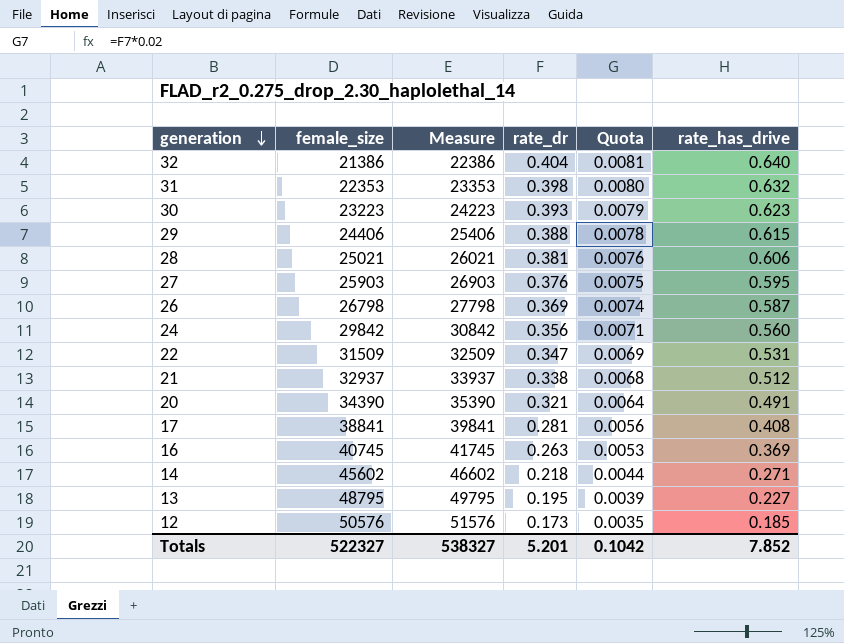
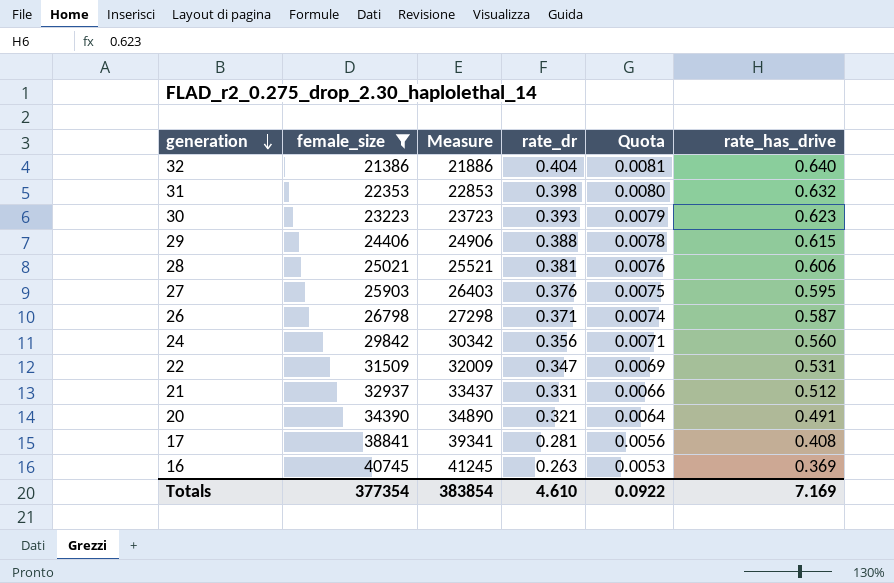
filter: none -> female_size <= 40745
column Measure | formula: [female_size] + 1000 -> [female_size] + 500
26 | rate_dr: 0.369 -> 0.371
21 | rate_dr: 0.338 -> 0.331
21 | Quota: 0.0068 -> 0.0066
Totals | female_size: 522327 -> 377354
Totals | Measure: 538327 -> 383854
Totals | rate_dr: 5.201 -> 4.610
Totals | Quota: 0.1042 -> 0.0922
Totals | rate_has_drive: 7.852 -> 7.169

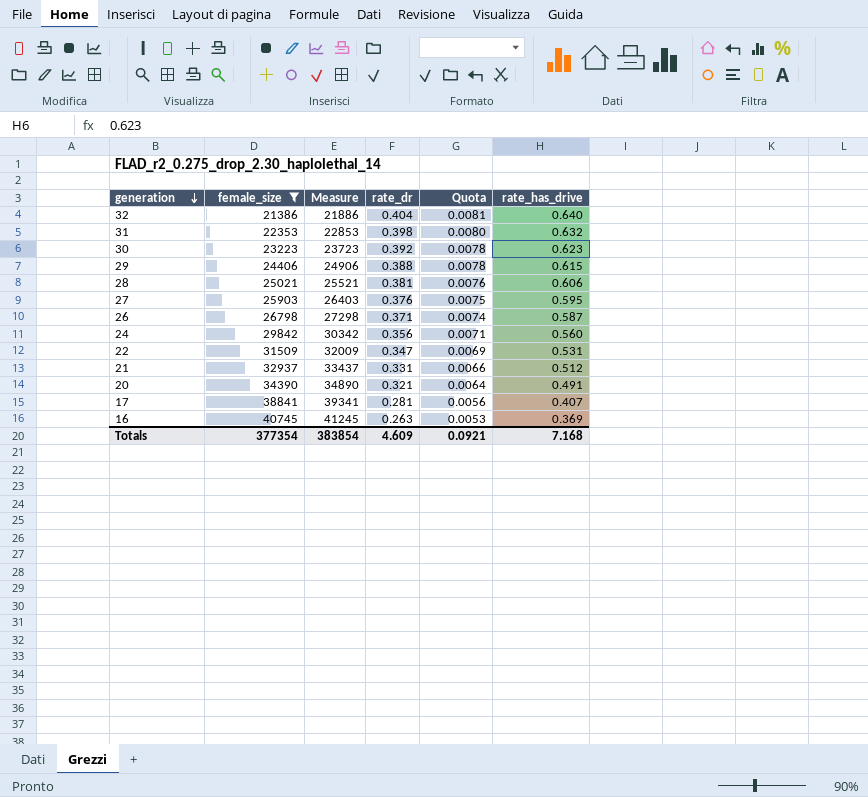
30 | rate_dr: 0.393 -> 0.392
30 | Quota: 0.0079 -> 0.0078
17 | rate_has_drive: 0.408 -> 0.407
Totals | rate_dr: 4.610 -> 4.609
Totals | Quota: 0.0922 -> 0.0921
Totals | rate_has_drive: 7.169 -> 7.168

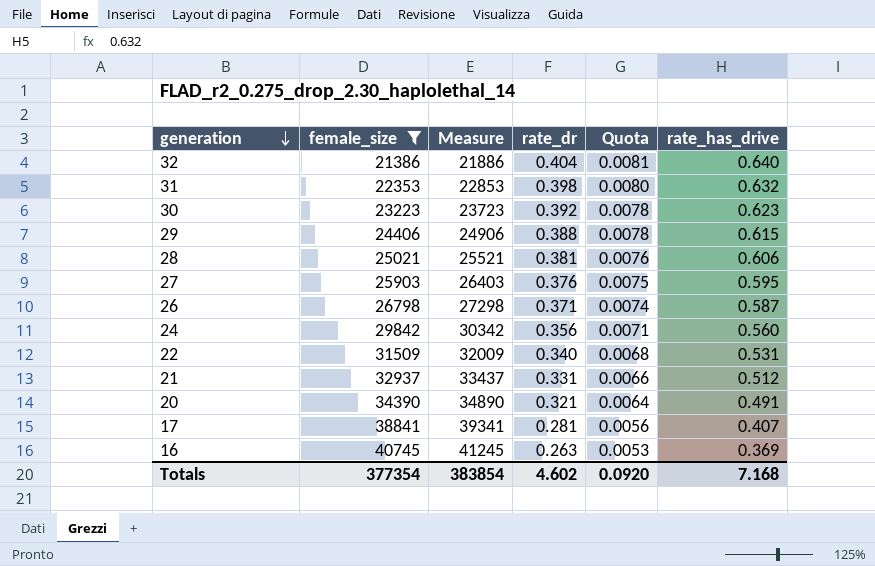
22 | rate_dr: 0.347 -> 0.340
22 | Quota: 0.0069 -> 0.0068
Totals | rate_dr: 4.609 -> 4.602
Totals | Quota: 0.0921 -> 0.0920

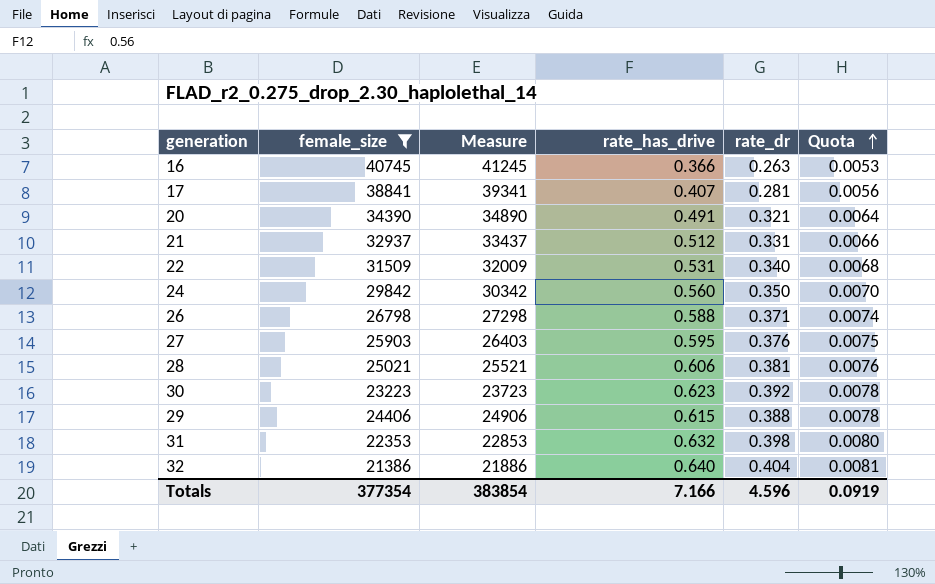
row order: generation descending -> Quota ascending
column rate_has_drive | position: 6 -> 4
16 | rate_has_drive: 0.369 -> 0.366
24 | rate_dr: 0.356 -> 0.350
24 | Quota: 0.0071 -> 0.0070
26 | rate_has_drive: 0.587 -> 0.588
Totals | rate_has_drive: 7.168 -> 7.166
Totals | rate_dr: 4.602 -> 4.596
Totals | Quota: 0.0920 -> 0.0919

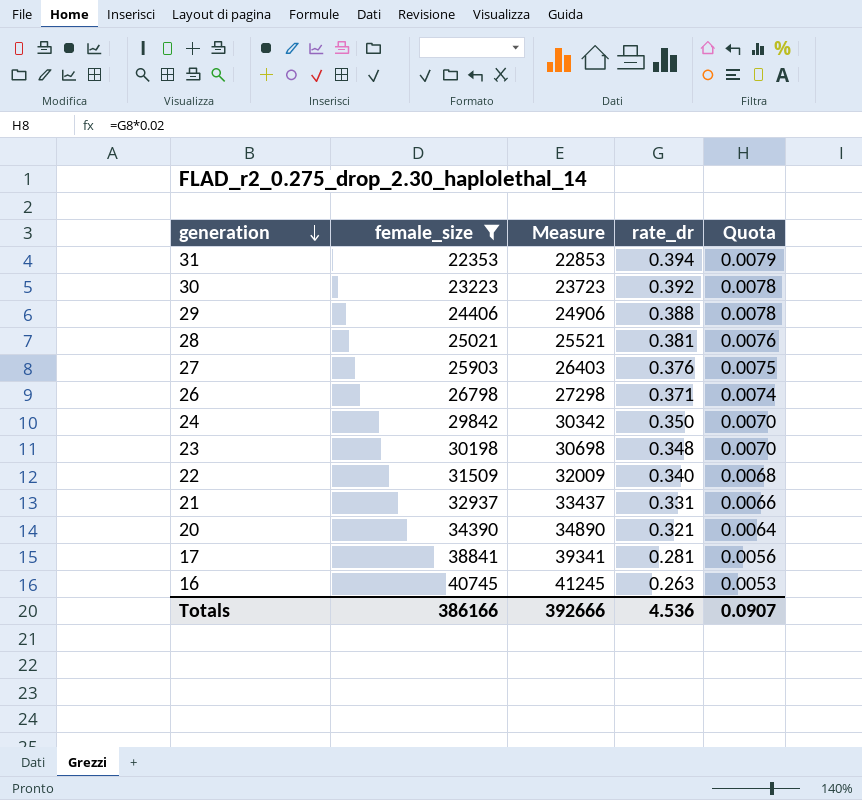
row order: Quota ascending -> generation descending
column rate_has_drive | position: 4 -> none
row 32: 21386 | 21886 | 0.640 | 0.404 | 0.0081 -> none
31 | rate_dr: 0.398 -> 0.394
31 | Quota: 0.0080 -> 0.0079
row 23: none -> 30198 | 30698 | 0.348 | 0.0070
Totals | female_size: 377354 -> 386166
Totals | Measure: 383854 -> 392666
Totals | rate_dr: 4.596 -> 4.536
Totals | Quota: 0.0919 -> 0.0907

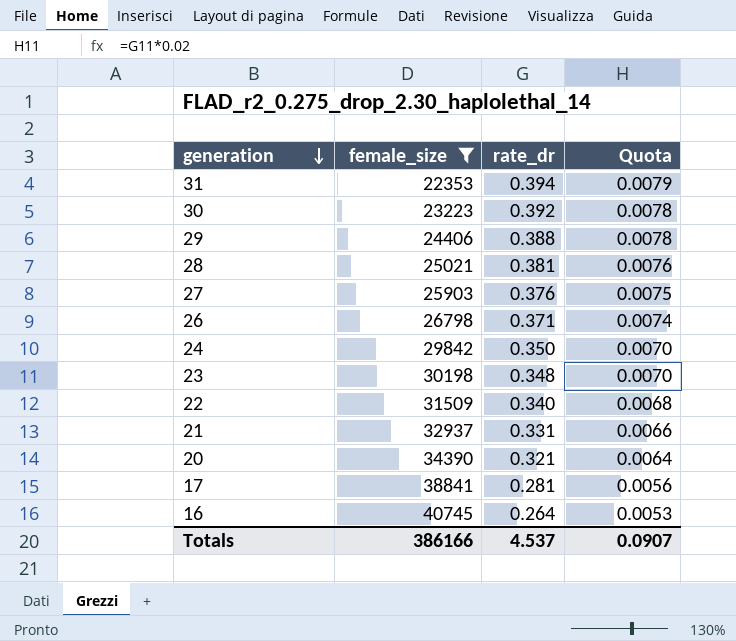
column Measure | formula: [female_size] + 500 -> none
16 | rate_dr: 0.263 -> 0.264
Totals | rate_dr: 4.536 -> 4.537

